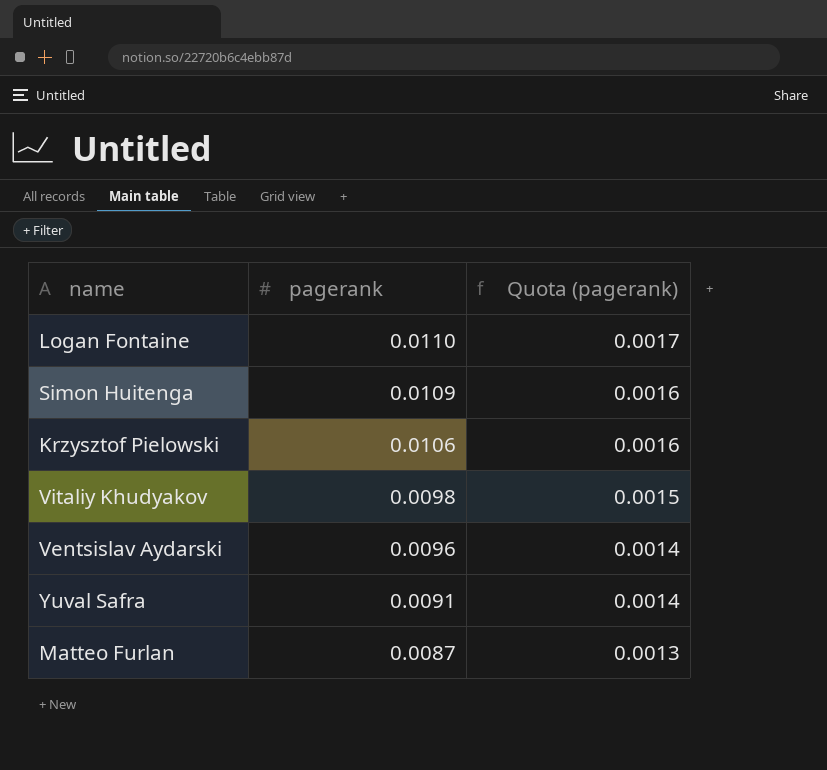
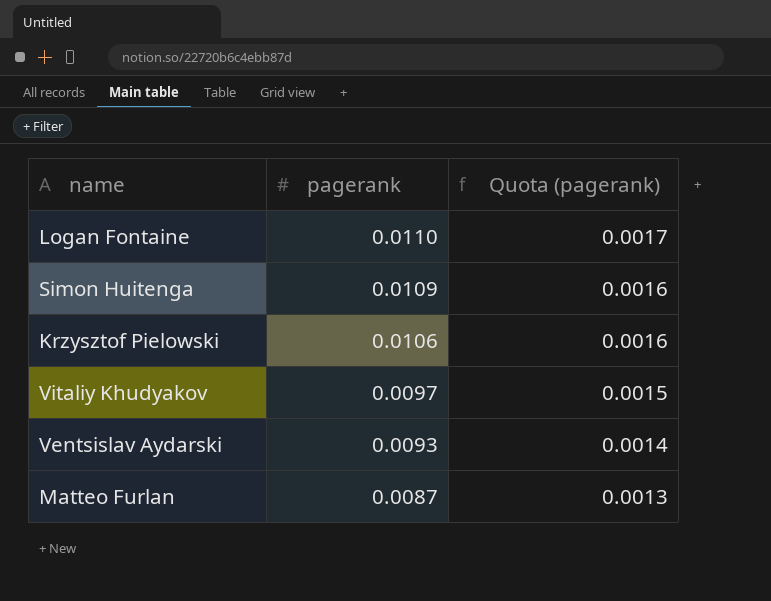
row Yuval Safra: 0.0091 | 0.0014 -> none
Vitaliy Khudyakov | pagerank: 0.0098 -> 0.0097
Ventsislav Aydarski | pagerank: 0.0096 -> 0.0093

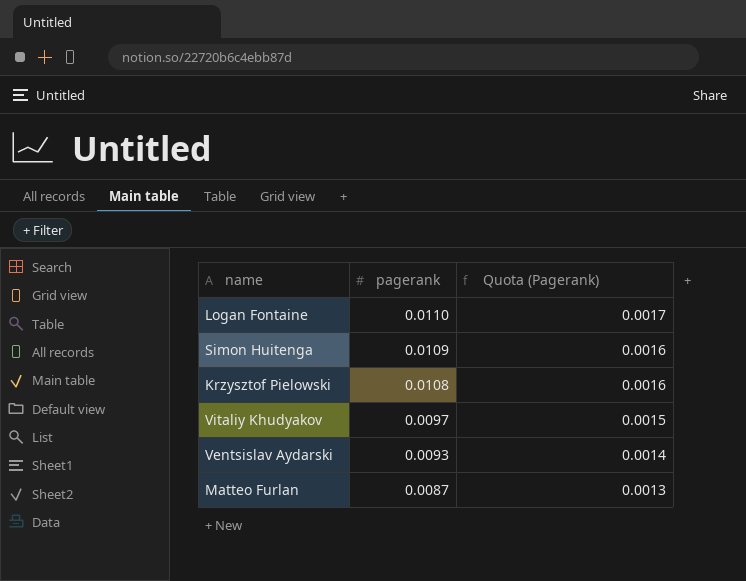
column name: Quota (pagerank) -> Quota (Pagerank)
Krzysztof Pielowski | pagerank: 0.0106 -> 0.0108

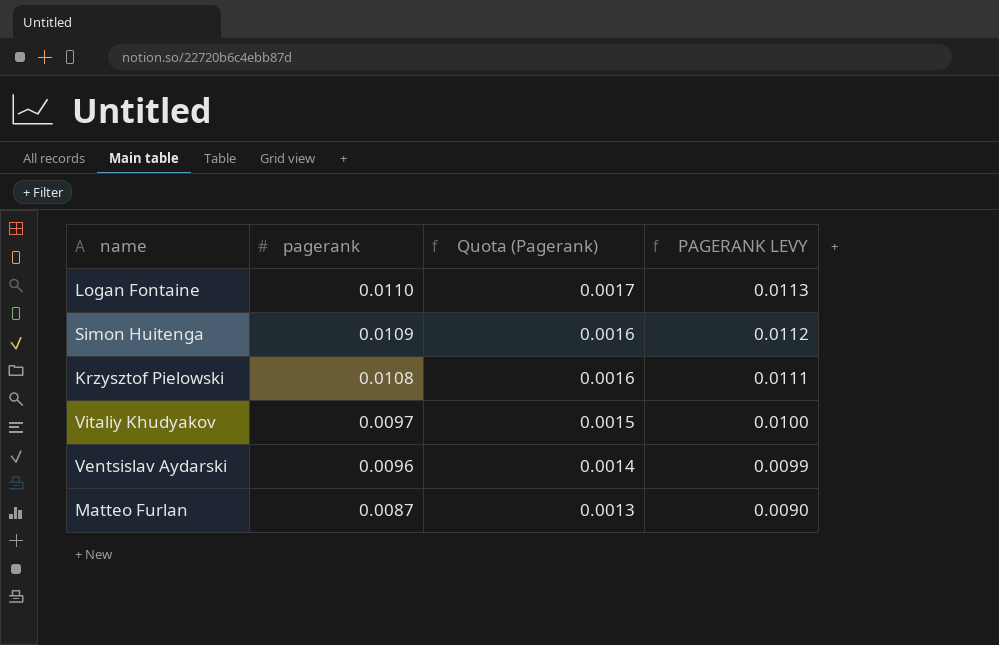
column PAGERANK LEVY | formula: none -> [pagerank] * 1.03
Ventsislav Aydarski | pagerank: 0.0093 -> 0.0096

